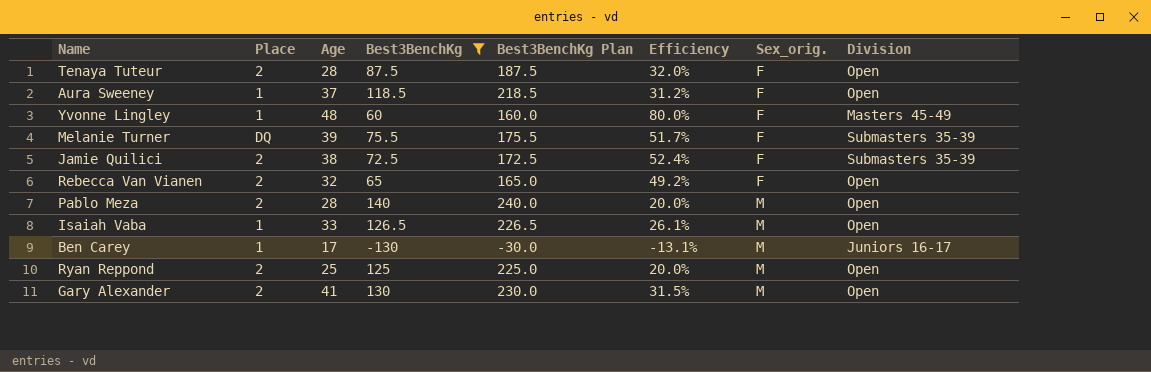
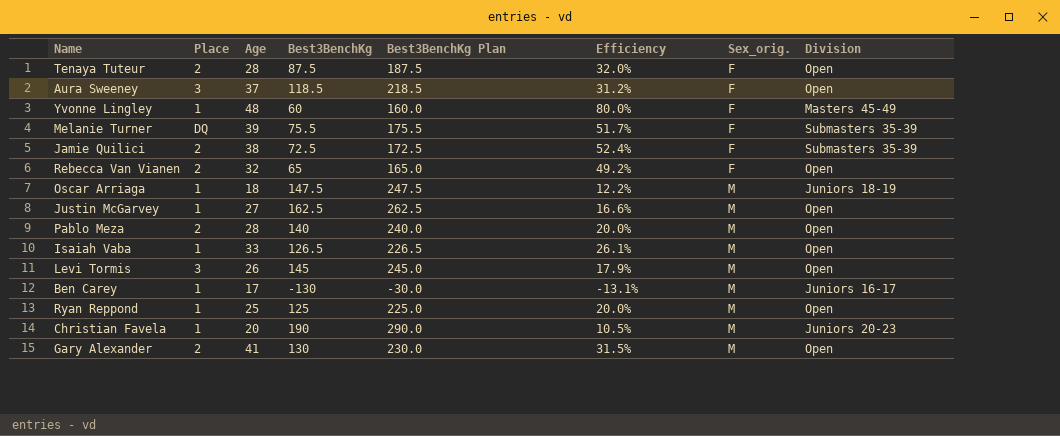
filter: Best3BenchKg <= 140 -> none
Aura Sweeney | Place: 1 -> 3
Ryan Reppond | Place: 2 -> 1

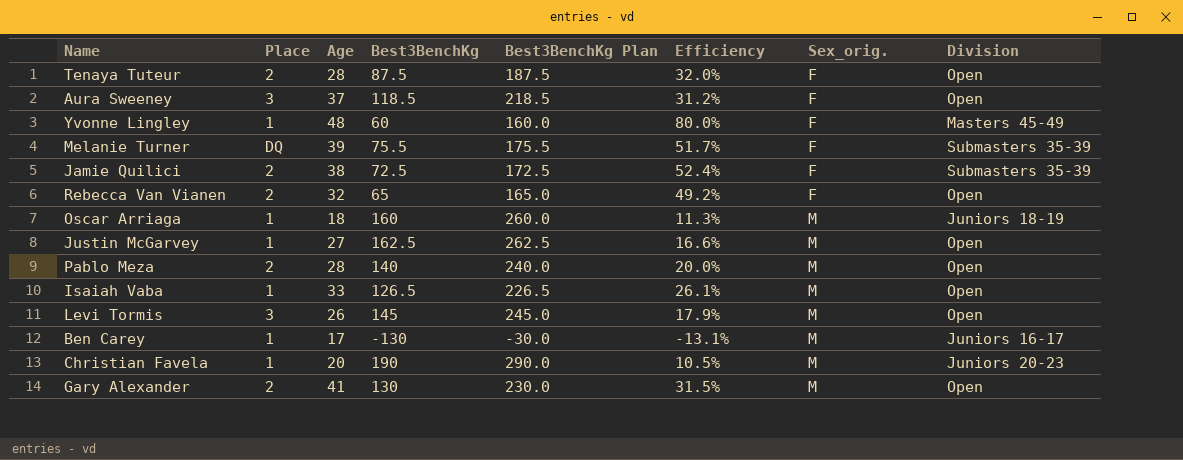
row Ryan Reppond: 1 | 25 | 125 | 225.0 | 20.0% | M | Open -> none
Oscar Arriaga | Best3BenchKg: 147.5 -> 160
Oscar Arriaga | Best3BenchKg Plan: 247.5 -> 260.0
Oscar Arriaga | Efficiency: 12.2% -> 11.3%

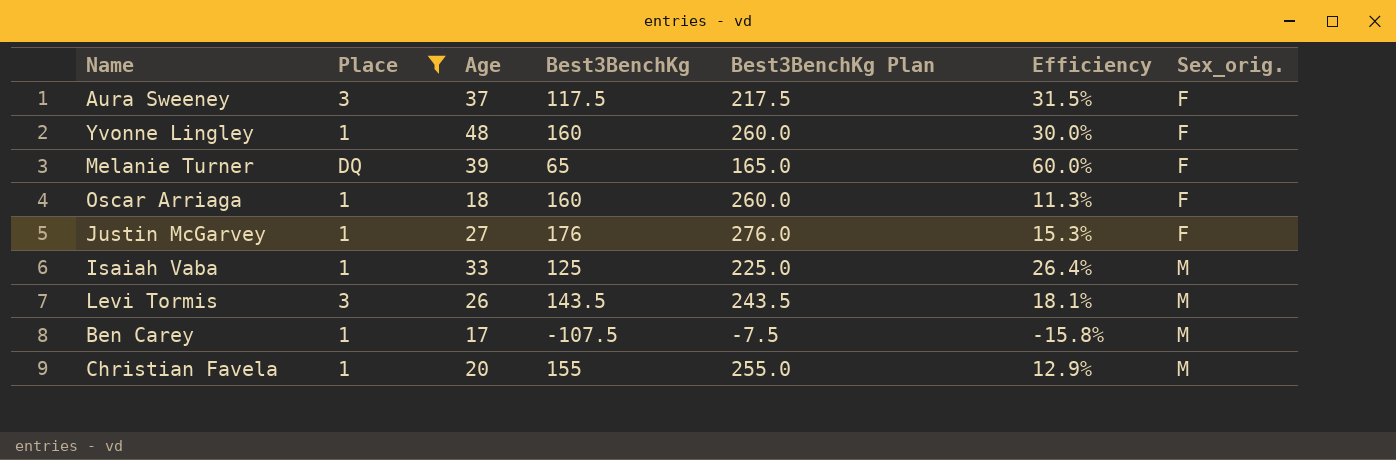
filter: none -> Place != 2
column Division | position: 8 -> none
Aura Sweeney | Best3BenchKg: 118.5 -> 117.5
Aura Sweeney | Best3BenchKg Plan: 218.5 -> 217.5
Aura Sweeney | Efficiency: 31.2% -> 31.5%
Yvonne Lingley | Best3BenchKg: 60 -> 160
Yvonne Lingley | Best3BenchKg Plan: 160.0 -> 260.0
Yvonne Lingley | Efficiency: 80.0% -> 30.0%
Melanie Turner | Best3BenchKg: 75.5 -> 65
Melanie Turner | Best3BenchKg Plan: 175.5 -> 165.0
Melanie Turner | Efficiency: 51.7% -> 60.0%
Oscar Arriaga | Sex_orig.: M -> F
Justin McGarvey | Best3BenchKg: 162.5 -> 176
Justin McGarvey | Best3BenchKg Plan: 262.5 -> 276.0
Justin McGarvey | Efficiency: 16.6% -> 15.3%
Justin McGarvey | Sex_orig.: M -> F
Isaiah Vaba | Best3BenchKg: 126.5 -> 125
Isaiah Vaba | Best3BenchKg Plan: 226.5 -> 225.0
Isaiah Vaba | Efficiency: 26.1% -> 26.4%
Levi Tormis | Best3BenchKg: 145 -> 143.5
Levi Tormis | Best3BenchKg Plan: 245.0 -> 243.5
Levi Tormis | Efficiency: 17.9% -> 18.1%
Ben Carey | Best3BenchKg: -130 -> -107.5
Ben Carey | Best3BenchKg Plan: -30.0 -> -7.5
Ben Carey | Efficiency: -13.1% -> -15.8%
Christian Favela | Best3BenchKg: 190 -> 155
Christian Favela | Best3BenchKg Plan: 290.0 -> 255.0
Christian Favela | Efficiency: 10.5% -> 12.9%

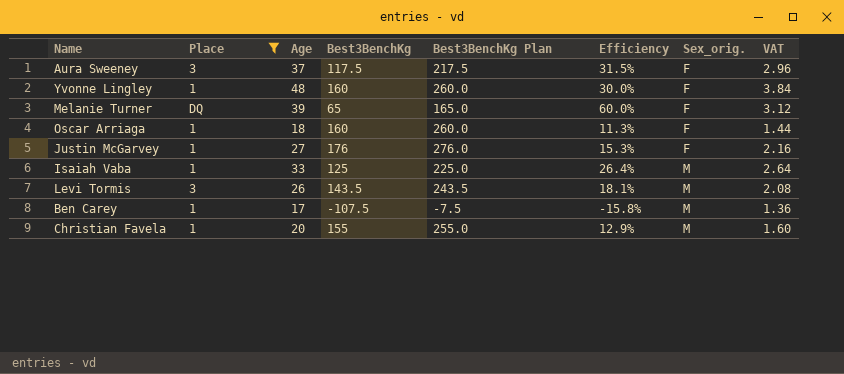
column VAT | formula: none -> [Age] * 0.08

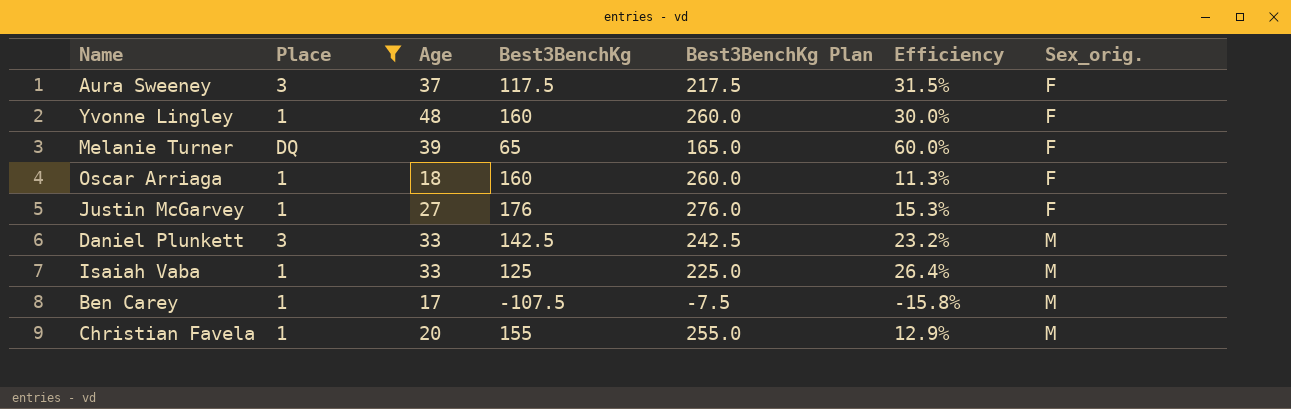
column VAT | formula: [Age] * 0.08 -> none
row Levi Tormis: 3 | 26 | 143.5 | 243.5 | 18.1% | M | 2.08 -> none
row Daniel Plunkett: none -> 3 | 33 | 142.5 | 242.5 | 23.2% | M

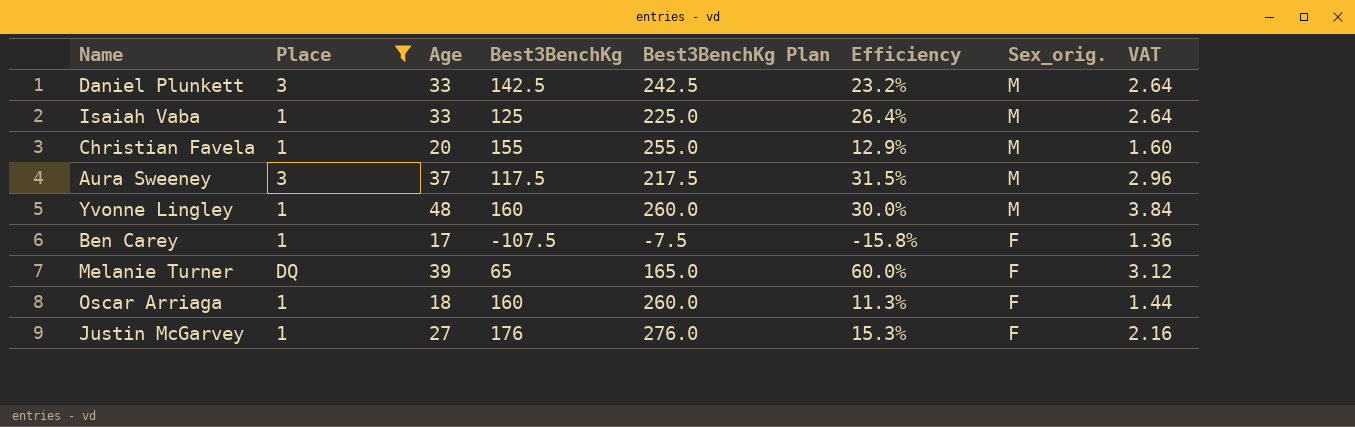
row order: Sex_orig. ascending -> Sex_orig. descending
column VAT | formula: none -> [Age] * 0.08
Aura Sweeney | Sex_orig.: F -> M
Yvonne Lingley | Sex_orig.: F -> M
Ben Carey | Sex_orig.: M -> F

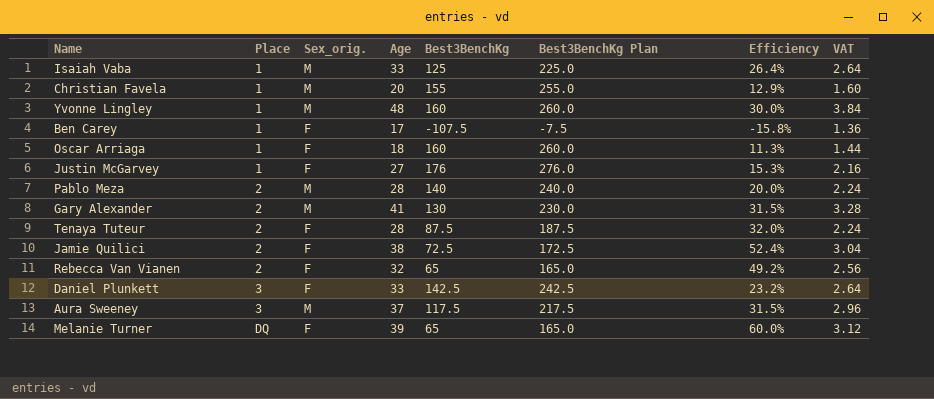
filter: Place != 2 -> none
row order: Sex_orig. descending -> Place ascending
column Sex_orig. | position: 7 -> 3
Daniel Plunkett | Sex_orig.: M -> F

